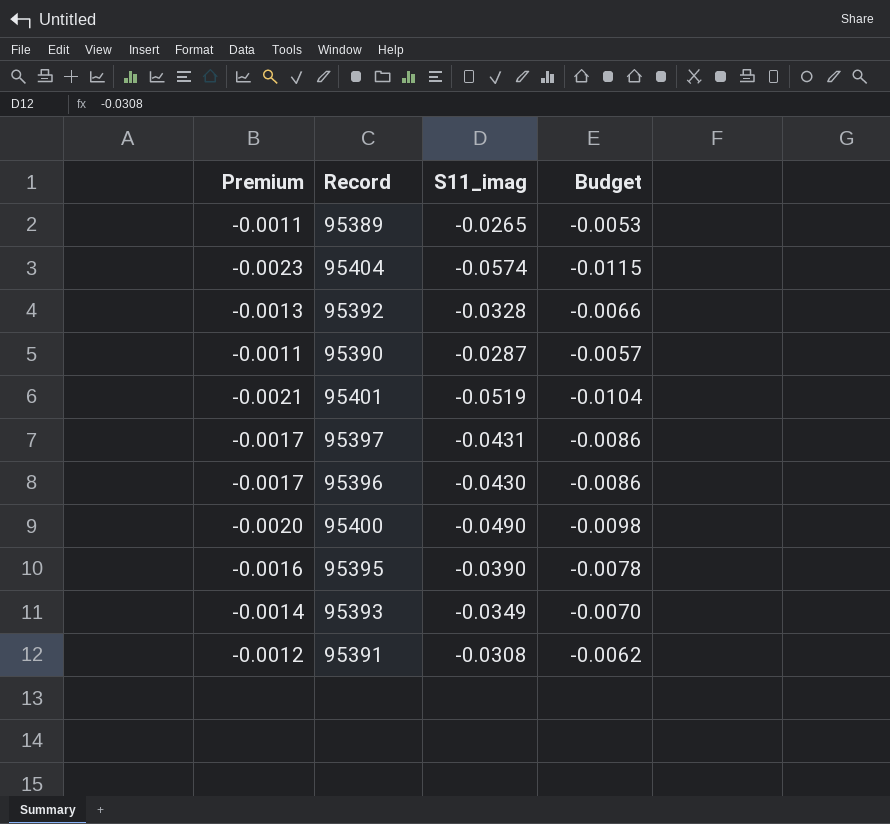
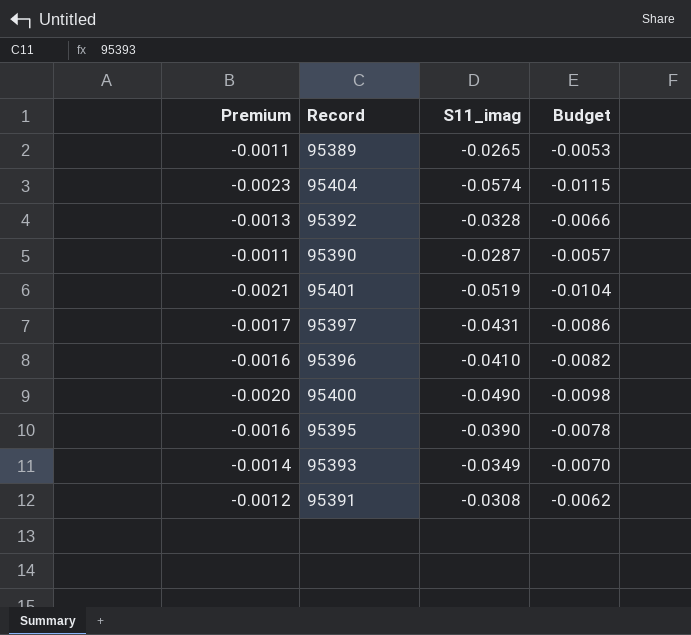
95396 | Premium: -0.0017 -> -0.0016
95396 | S11_imag: -0.0430 -> -0.0410
95396 | Budget: -0.0086 -> -0.0082

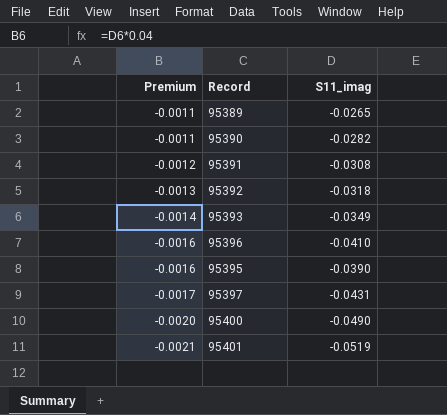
row order: none -> Premium descending
column Budget | formula: [S11_imag] * 0.2 -> none
row 95404: -0.0023 | -0.0574 | -0.0115 -> none
95390 | S11_imag: -0.0287 -> -0.0282
95392 | S11_imag: -0.0328 -> -0.0318

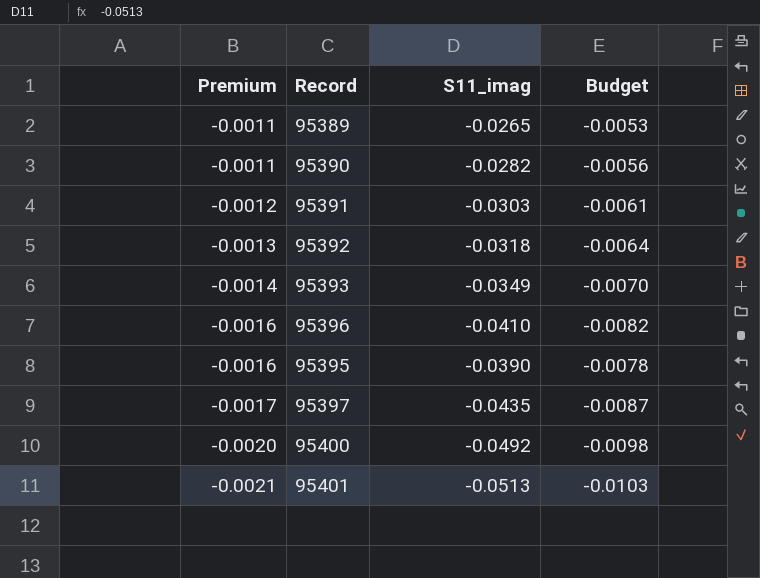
column Budget | formula: none -> [S11_imag] * 0.2
95391 | S11_imag: -0.0308 -> -0.0303
95397 | S11_imag: -0.0431 -> -0.0435
95400 | S11_imag: -0.0490 -> -0.0492
95401 | S11_imag: -0.0519 -> -0.0513

